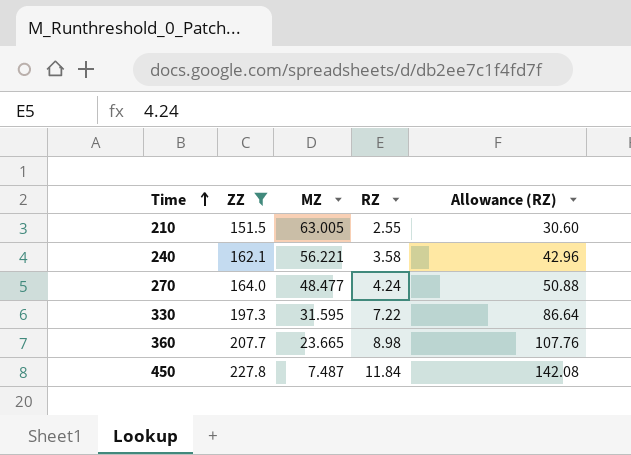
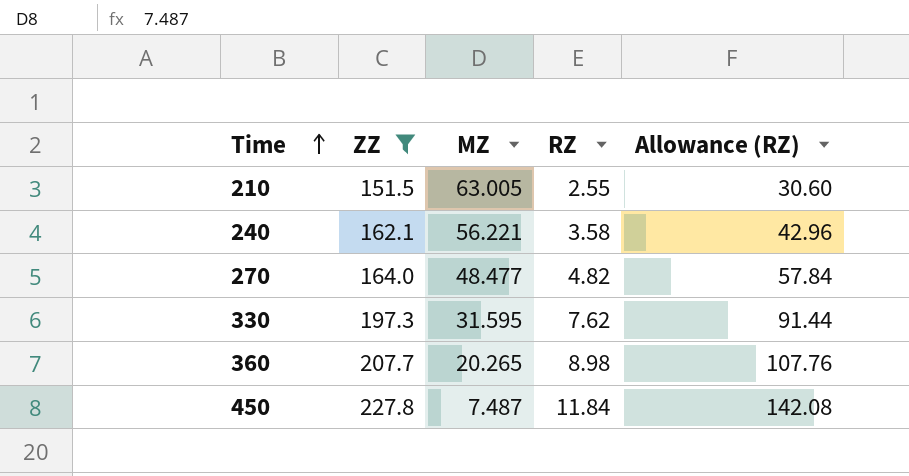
270 | RZ: 4.24 -> 4.82
270 | Allowance (RZ): 50.88 -> 57.84
330 | RZ: 7.22 -> 7.62
330 | Allowance (RZ): 86.64 -> 91.44
360 | MZ: 23.665 -> 20.265

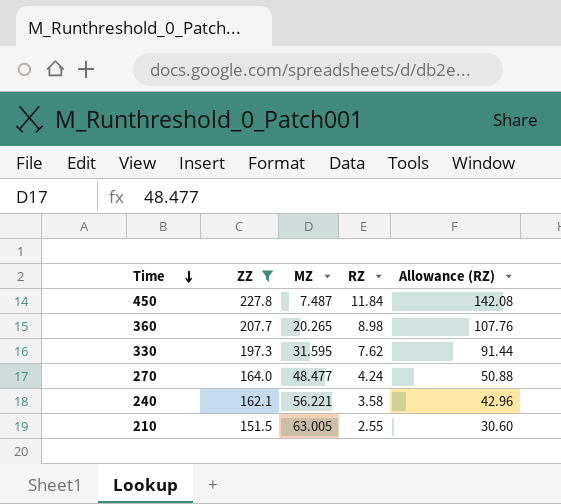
row order: Time ascending -> Time descending
270 | RZ: 4.82 -> 4.24
270 | Allowance (RZ): 57.84 -> 50.88

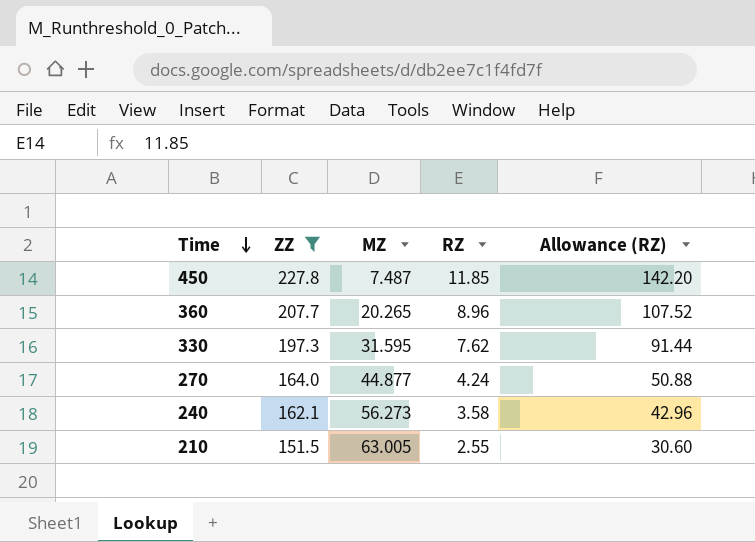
450 | RZ: 11.84 -> 11.85
450 | Allowance (RZ): 142.08 -> 142.20
360 | RZ: 8.98 -> 8.96
360 | Allowance (RZ): 107.76 -> 107.52
270 | MZ: 48.477 -> 44.877
240 | MZ: 56.221 -> 56.273

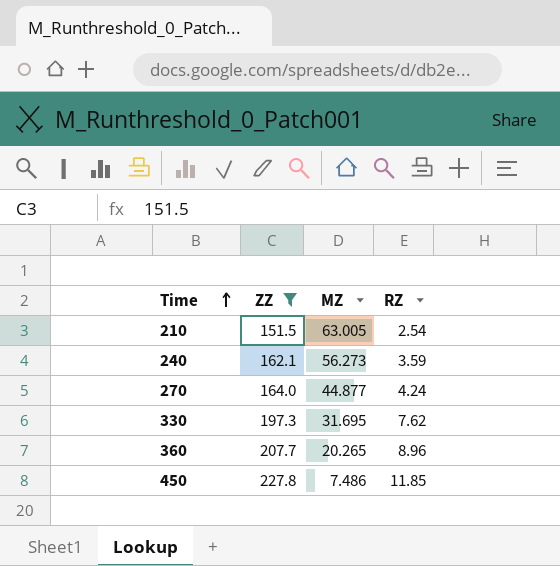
row order: Time descending -> Time ascending
column Allowance (RZ) | formula: [RZ] * 12 -> none
210 | RZ: 2.55 -> 2.54
240 | RZ: 3.58 -> 3.59
330 | MZ: 31.595 -> 31.695
450 | MZ: 7.487 -> 7.486

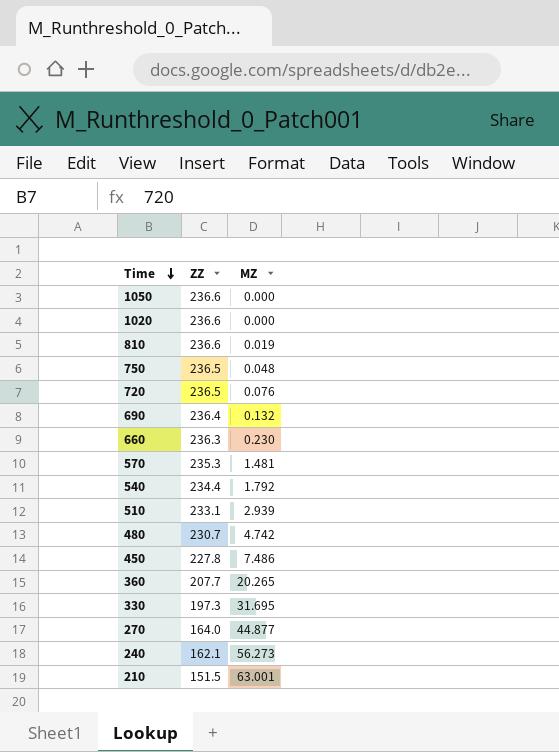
filter: ZZ <= 227.8 -> none
row order: Time ascending -> Time descending
column RZ | position: 4 -> none
210 | MZ: 63.005 -> 63.001

